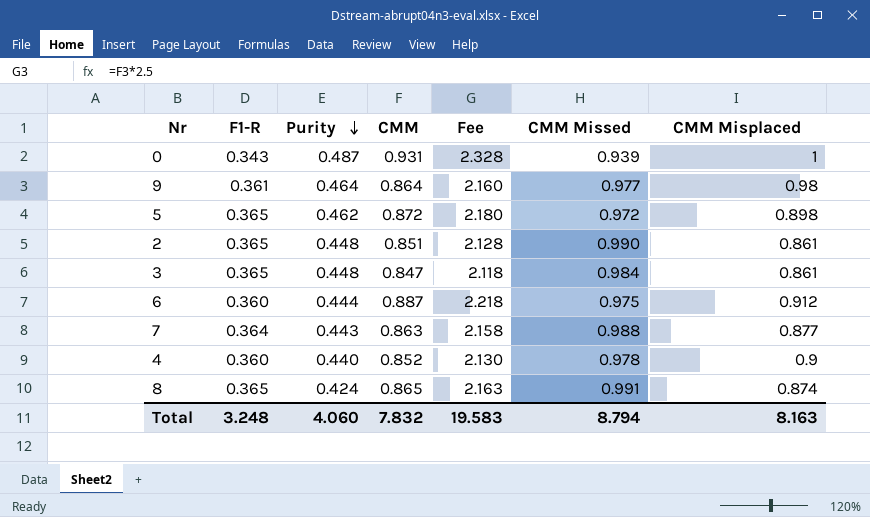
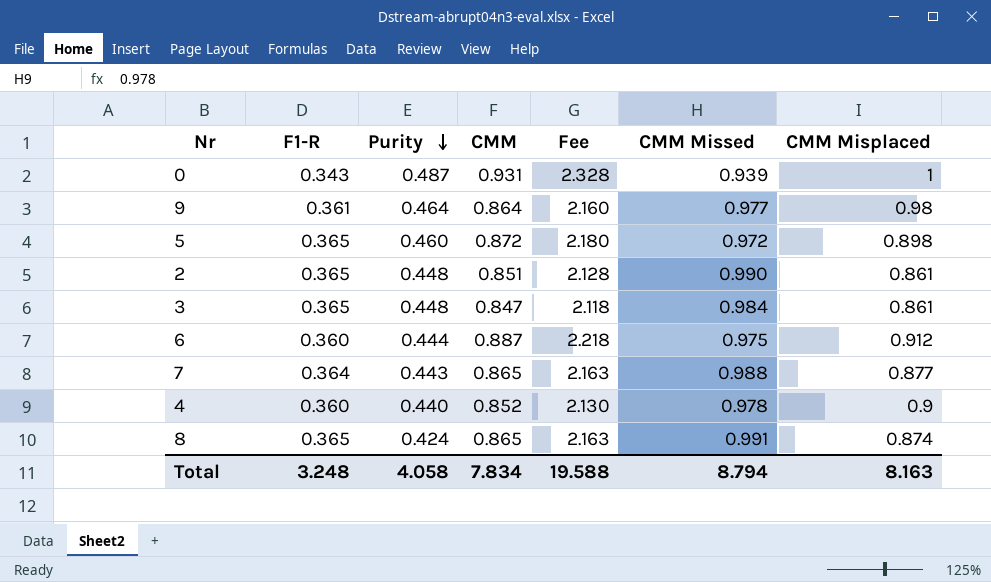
5 | Purity: 0.462 -> 0.460
7 | CMM: 0.863 -> 0.865
7 | Fee: 2.158 -> 2.163
Total | Purity: 4.060 -> 4.058
Total | CMM: 7.832 -> 7.834
Total | Fee: 19.583 -> 19.588

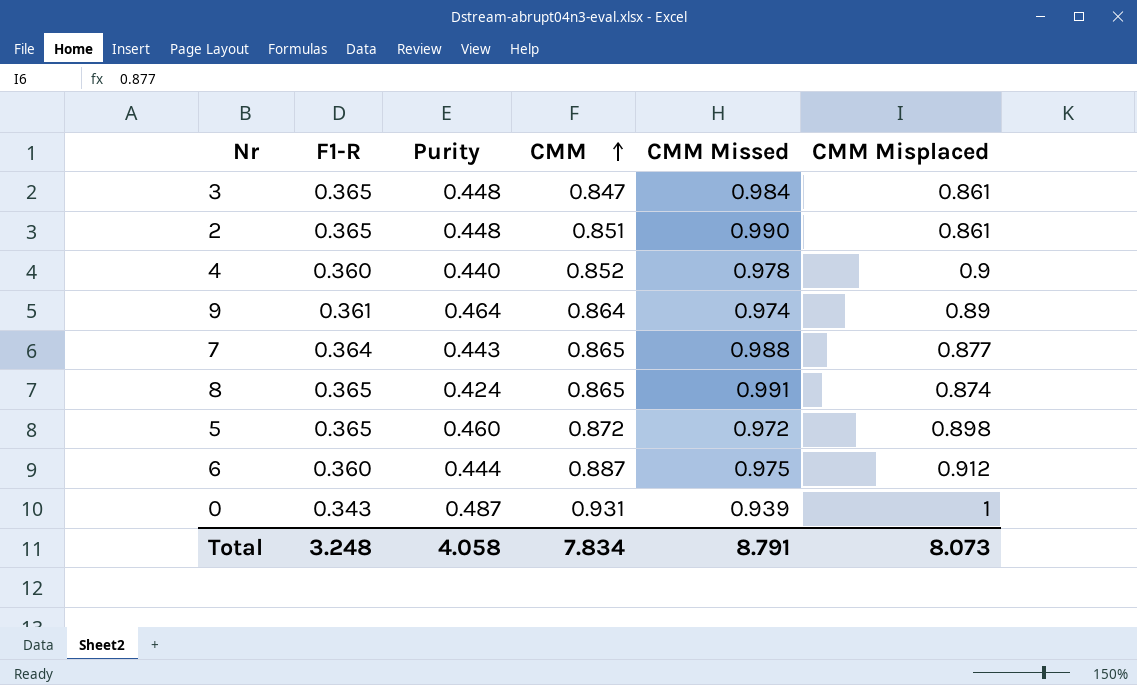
row order: Purity descending -> CMM ascending
column Fee | formula: [CMM] * 2.5 -> none
9 | CMM Missed: 0.977 -> 0.974
9 | CMM Misplaced: 0.98 -> 0.89
Total | CMM Missed: 8.794 -> 8.791
Total | CMM Misplaced: 8.163 -> 8.073

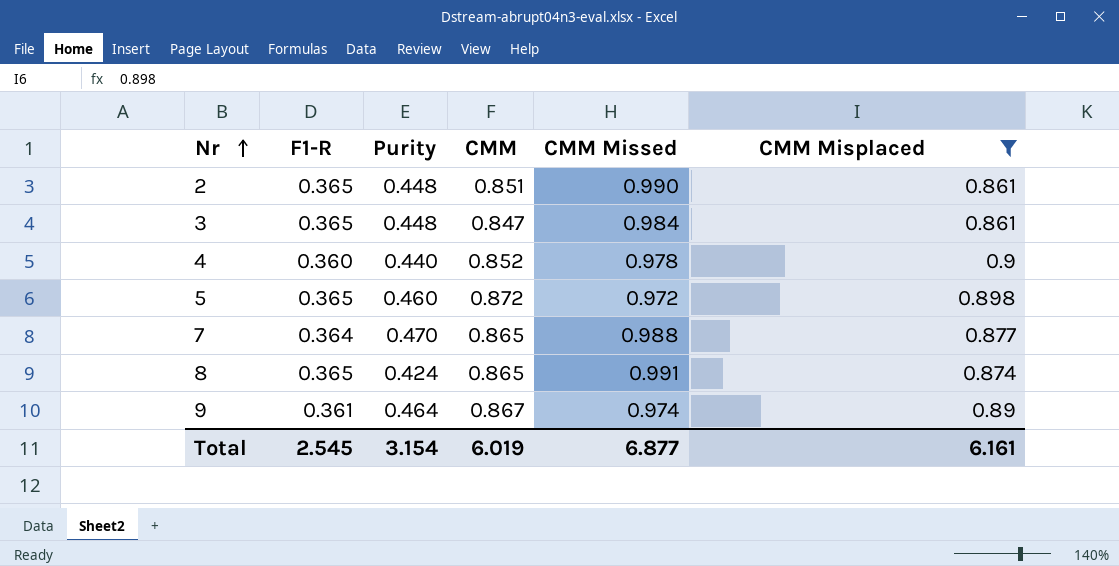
filter: none -> CMM Misplaced <= 0.9
row order: CMM ascending -> Nr ascending
7 | Purity: 0.443 -> 0.470
9 | CMM: 0.864 -> 0.867
Total | F1-R: 3.248 -> 2.545
Total | Purity: 4.058 -> 3.154
Total | CMM: 7.834 -> 6.019
Total | CMM Missed: 8.791 -> 6.877
Total | CMM Misplaced: 8.073 -> 6.161

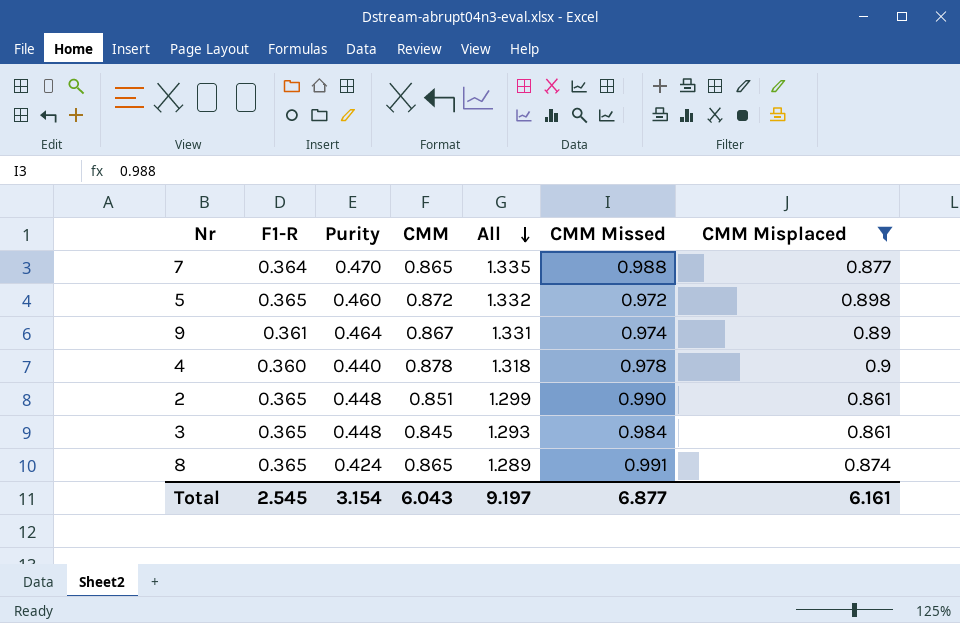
row order: Nr ascending -> All descending
column All | formula: none -> [Purity] + [CMM]
4 | CMM: 0.852 -> 0.878
3 | CMM: 0.847 -> 0.845
Total | CMM: 6.019 -> 6.043

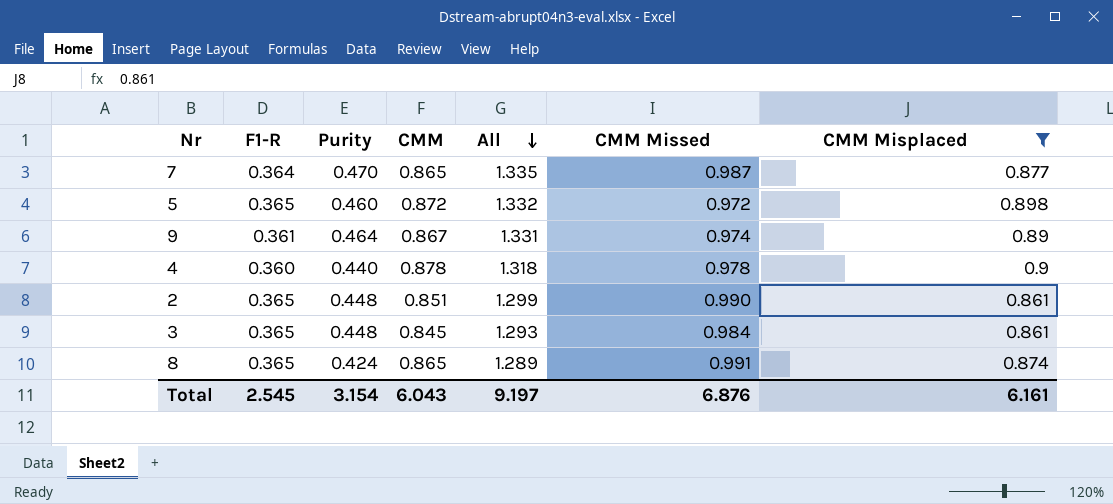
7 | CMM Missed: 0.988 -> 0.987
Total | CMM Missed: 6.877 -> 6.876

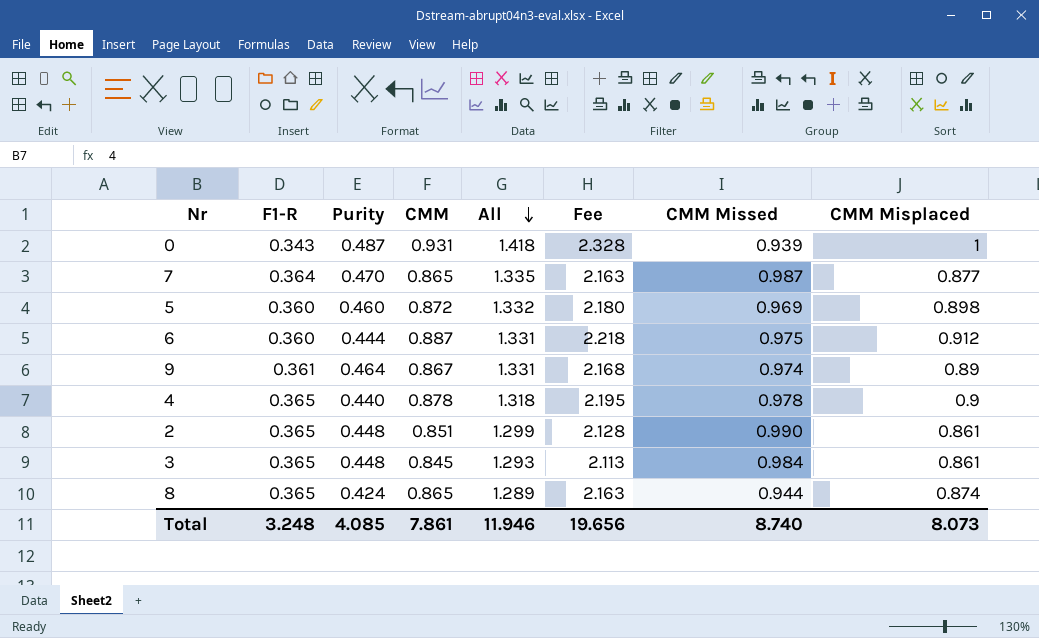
filter: CMM Misplaced <= 0.9 -> none
column Fee | formula: none -> [CMM] * 2.5
5 | F1-R: 0.365 -> 0.360
5 | CMM Missed: 0.972 -> 0.969
4 | F1-R: 0.360 -> 0.365
8 | CMM Missed: 0.991 -> 0.944
Total | F1-R: 2.545 -> 3.248
Total | Purity: 3.154 -> 4.085
Total | CMM: 6.043 -> 7.861
Total | All: 9.197 -> 11.946
Total | CMM Missed: 6.876 -> 8.740
Total | CMM Misplaced: 6.161 -> 8.073

